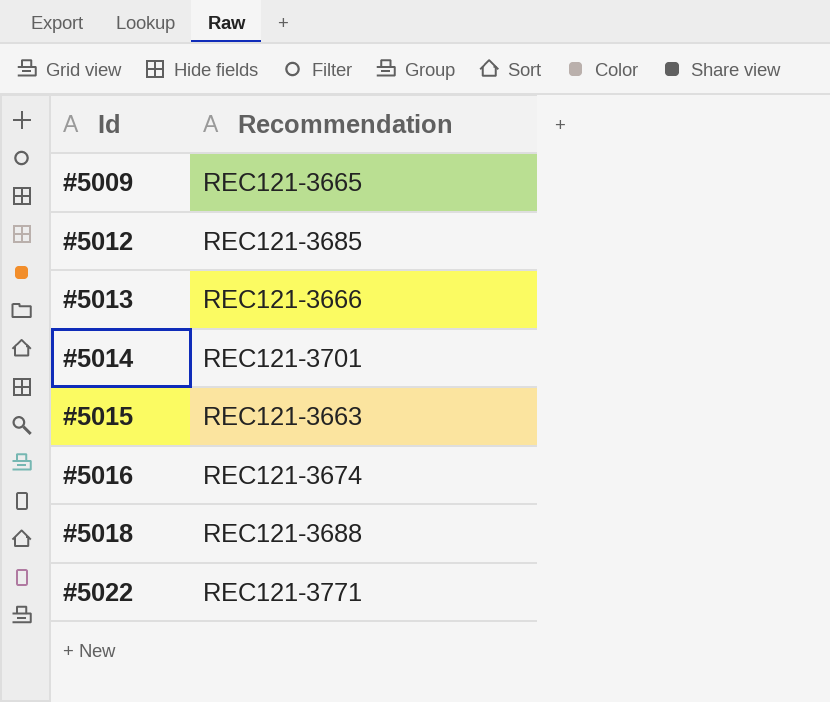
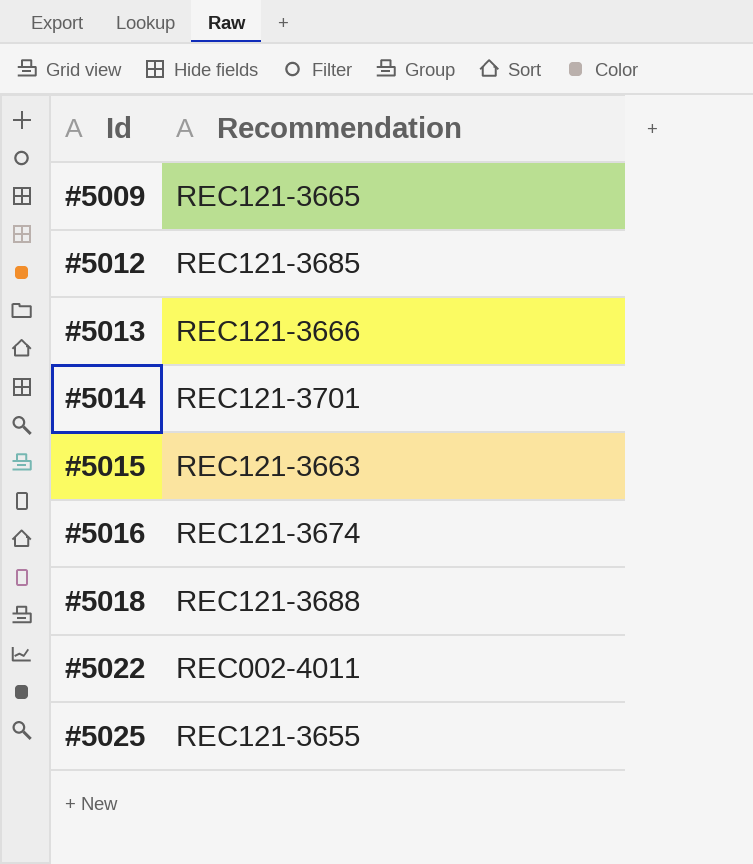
#5022 | Recommendation: REC121-3771 -> REC002-4011
row #5025: none -> REC121-3655

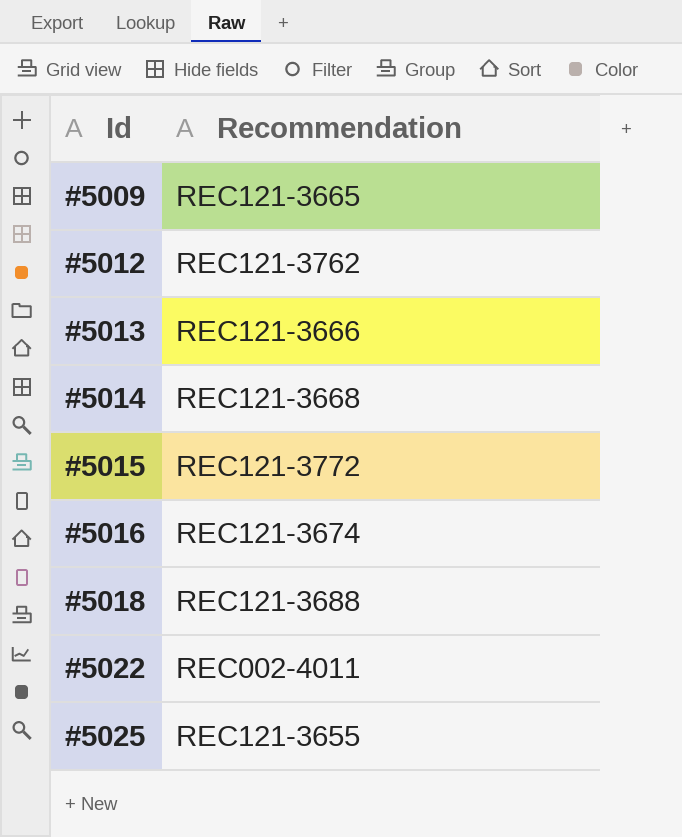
#5012 | Recommendation: REC121-3685 -> REC121-3762
#5014 | Recommendation: REC121-3701 -> REC121-3668
#5015 | Recommendation: REC121-3663 -> REC121-3772

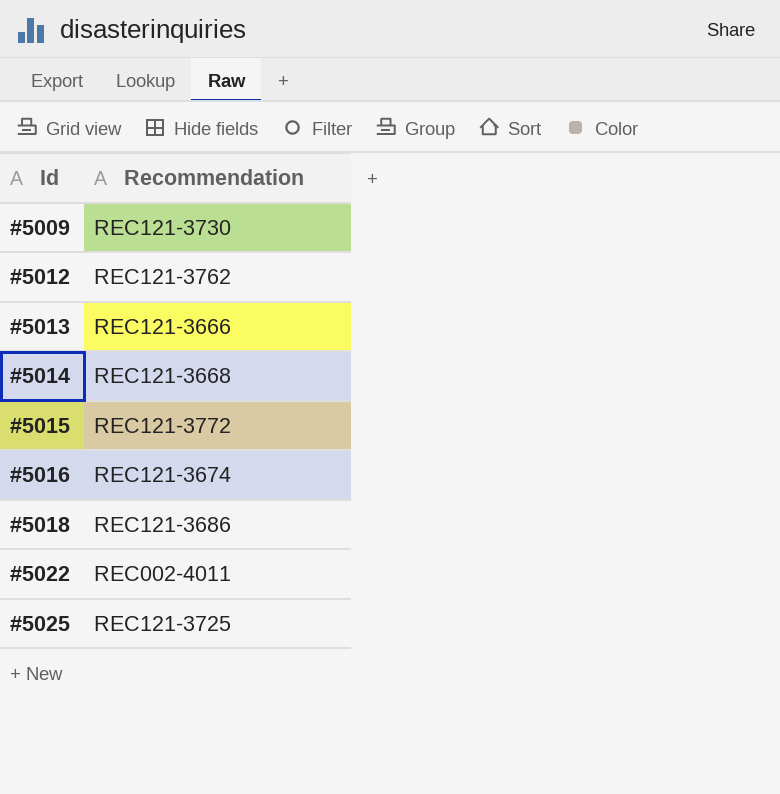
#5009 | Recommendation: REC121-3665 -> REC121-3730
#5018 | Recommendation: REC121-3688 -> REC121-3686
#5025 | Recommendation: REC121-3655 -> REC121-3725

